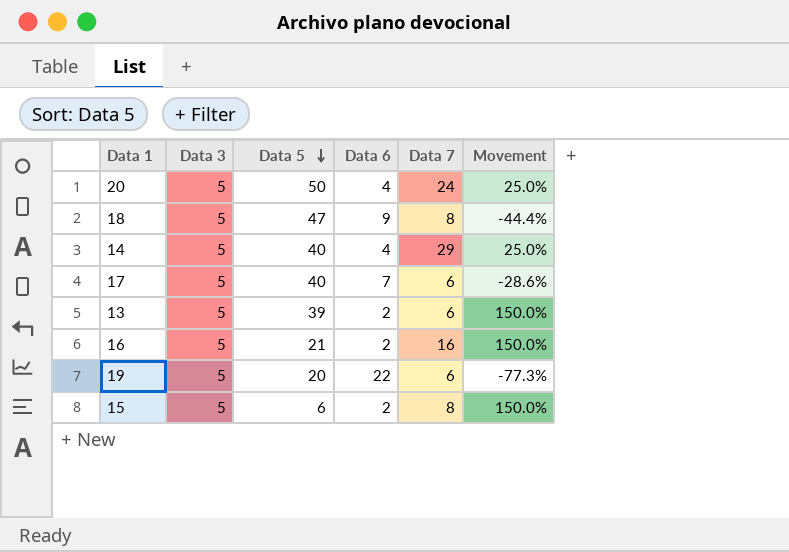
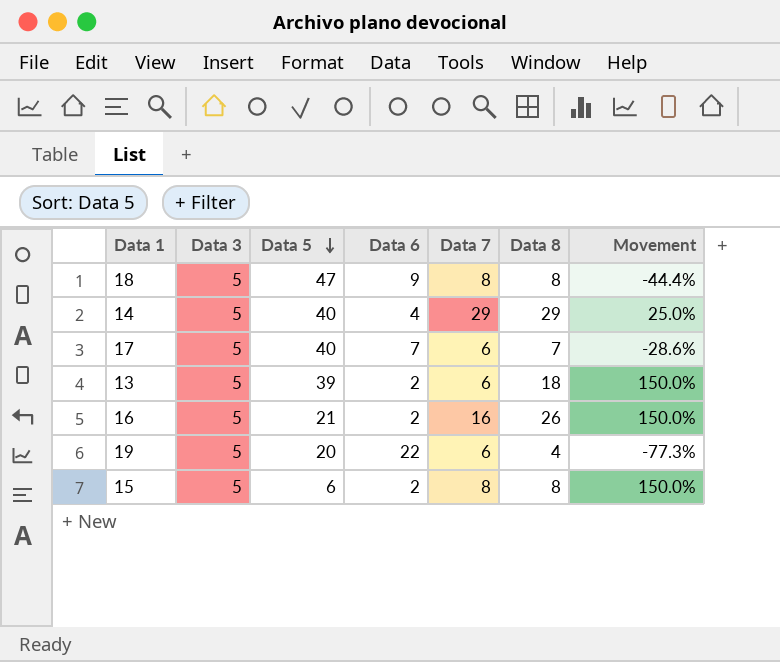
column Data 8 | position: none -> 6
row 20: 5 | 50 | 4 | 24 | 25.0% -> none

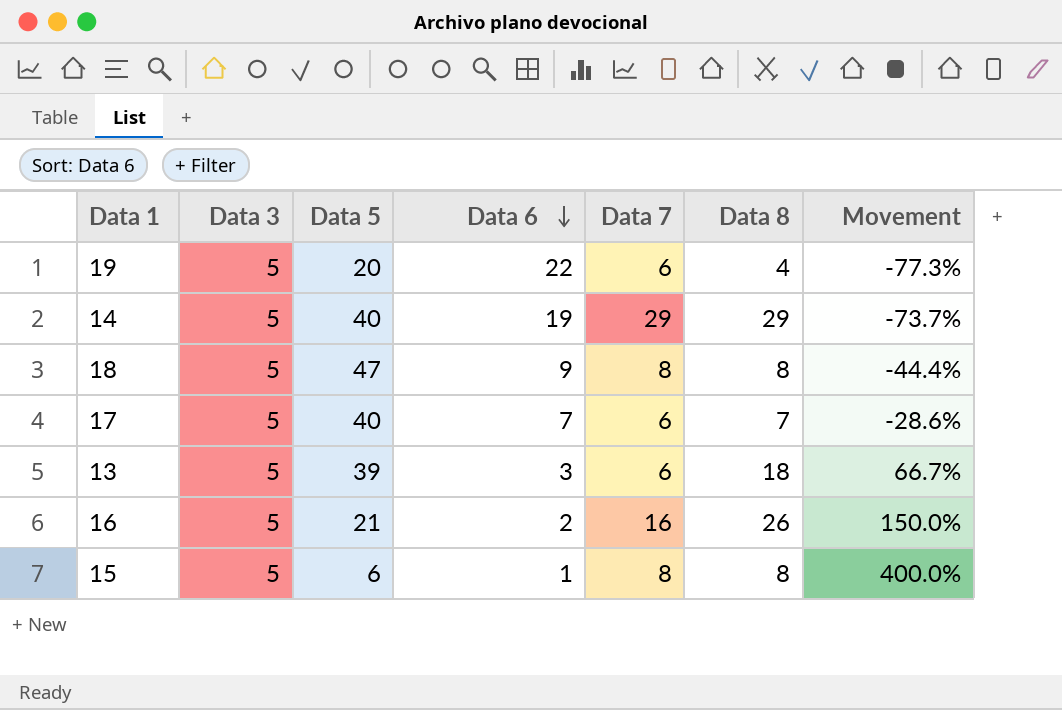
row order: Data 5 descending -> Data 6 descending
14 | Data 6: 4 -> 19
14 | Movement: 25.0% -> -73.7%
13 | Data 6: 2 -> 3
13 | Movement: 150.0% -> 66.7%
15 | Data 6: 2 -> 1
15 | Movement: 150.0% -> 400.0%

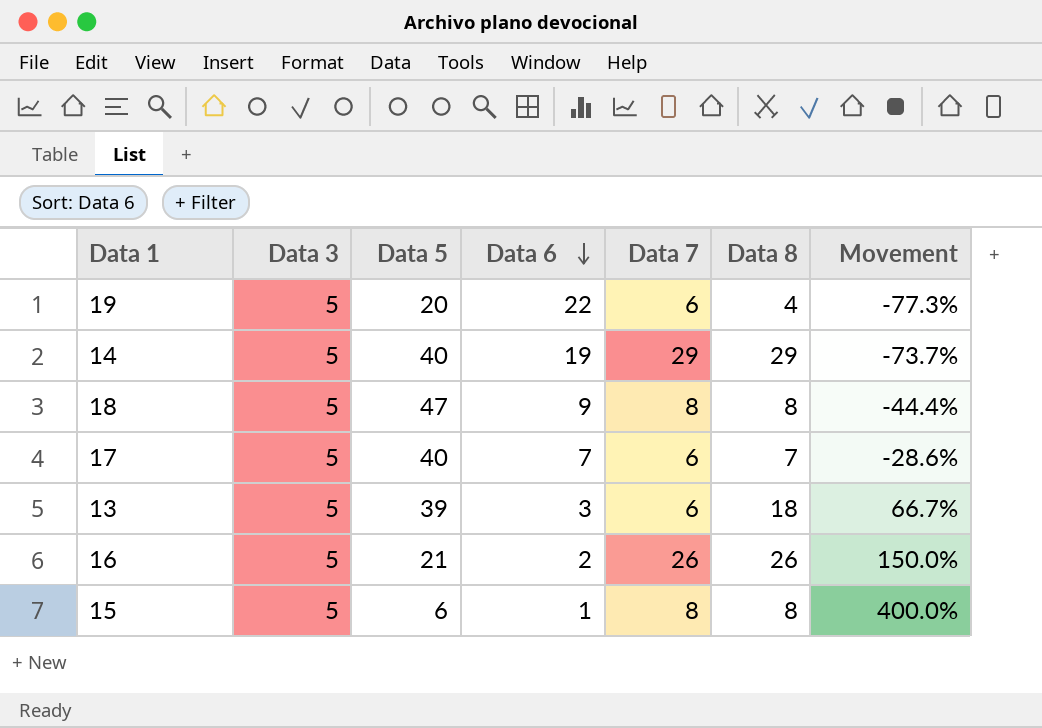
16 | Data 7: 16 -> 26

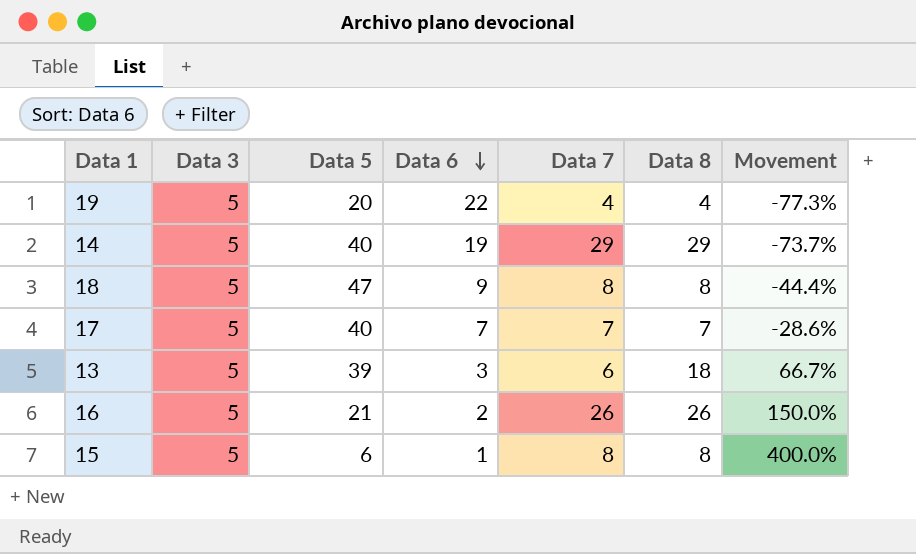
19 | Data 7: 6 -> 4
17 | Data 7: 6 -> 7

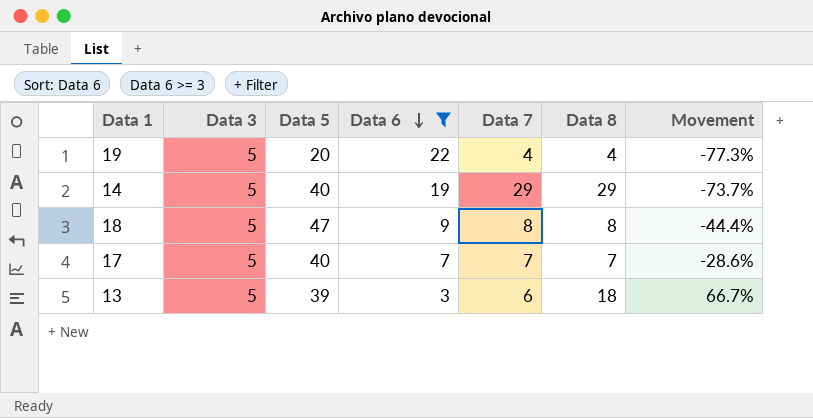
filter: none -> Data 6 >= 3

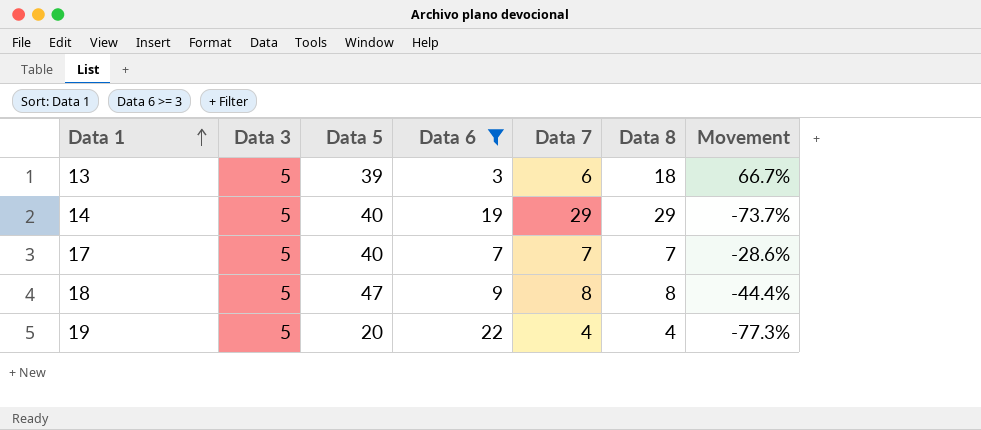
row order: Data 6 descending -> Data 1 ascending

